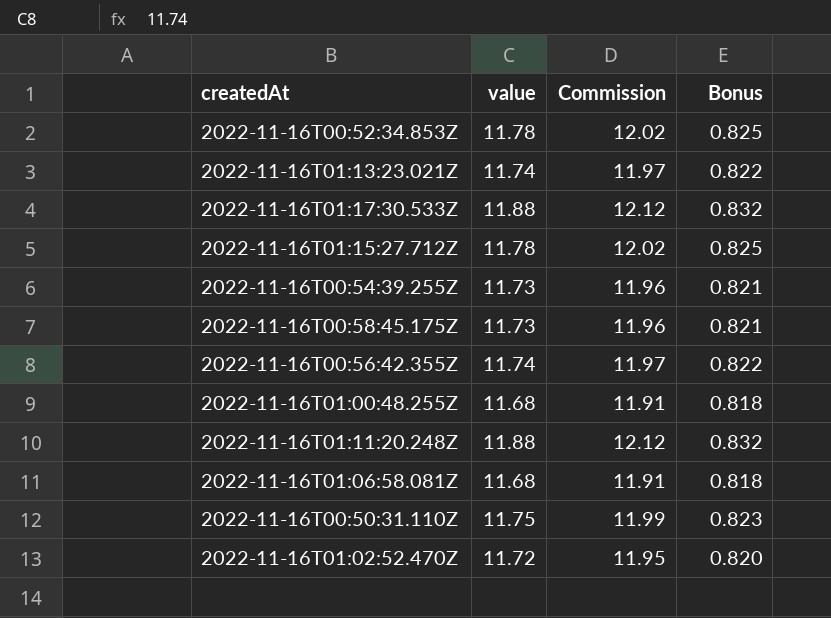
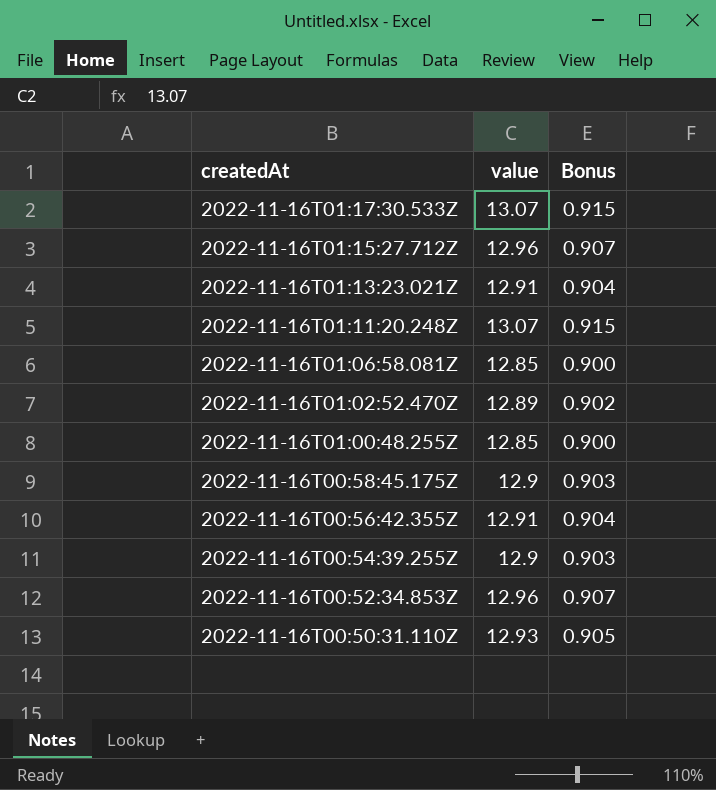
row order: none -> createdAt descending
column Commission | formula: [value] * 1.02 -> none
2022-11-16T01:17:30.533Z | value: 11.88 -> 13.07
2022-11-16T01:17:30.533Z | Bonus: 0.832 -> 0.915
2022-11-16T01:15:27.712Z | value: 11.78 -> 12.96
2022-11-16T01:15:27.712Z | Bonus: 0.825 -> 0.907
2022-11-16T01:13:23.021Z | value: 11.74 -> 12.91
2022-11-16T01:13:23.021Z | Bonus: 0.822 -> 0.904
2022-11-16T01:11:20.248Z | value: 11.88 -> 13.07
2022-11-16T01:11:20.248Z | Bonus: 0.832 -> 0.915
2022-11-16T01:06:58.081Z | value: 11.68 -> 12.85
2022-11-16T01:06:58.081Z | Bonus: 0.818 -> 0.900
2022-11-16T01:02:52.470Z | value: 11.72 -> 12.89
2022-11-16T01:02:52.470Z | Bonus: 0.820 -> 0.902
2022-11-16T01:00:48.255Z | value: 11.68 -> 12.85
2022-11-16T01:00:48.255Z | Bonus: 0.818 -> 0.900
2022-11-16T00:58:45.175Z | value: 11.73 -> 12.9
2022-11-16T00:58:45.175Z | Bonus: 0.821 -> 0.903
2022-11-16T00:56:42.355Z | value: 11.74 -> 12.91
2022-11-16T00:56:42.355Z | Bonus: 0.822 -> 0.904
2022-11-16T00:54:39.255Z | value: 11.73 -> 12.9
2022-11-16T00:54:39.255Z | Bonus: 0.821 -> 0.903
2022-11-16T00:52:34.853Z | value: 11.78 -> 12.96
2022-11-16T00:52:34.853Z | Bonus: 0.825 -> 0.907
2022-11-16T00:50:31.110Z | value: 11.75 -> 12.93
2022-11-16T00:50:31.110Z | Bonus: 0.823 -> 0.905

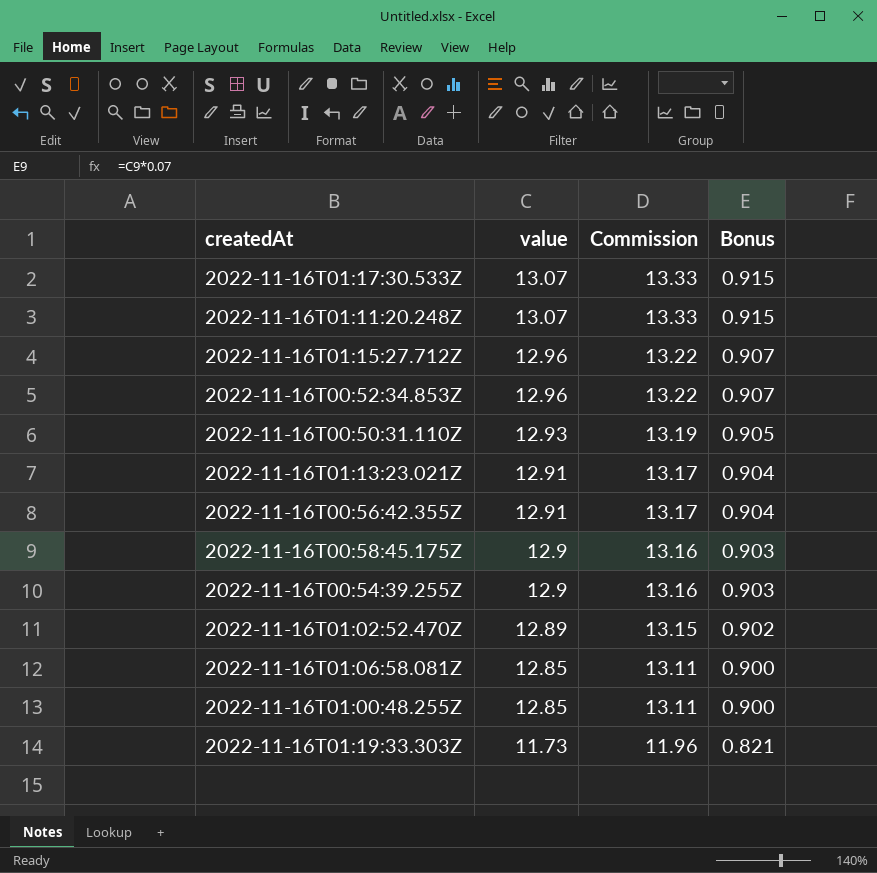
row order: createdAt descending -> value descending
column Commission | formula: none -> [value] * 1.02
row 2022-11-16T01:19:33.303Z: none -> 11.73 | 11.96 | 0.821

